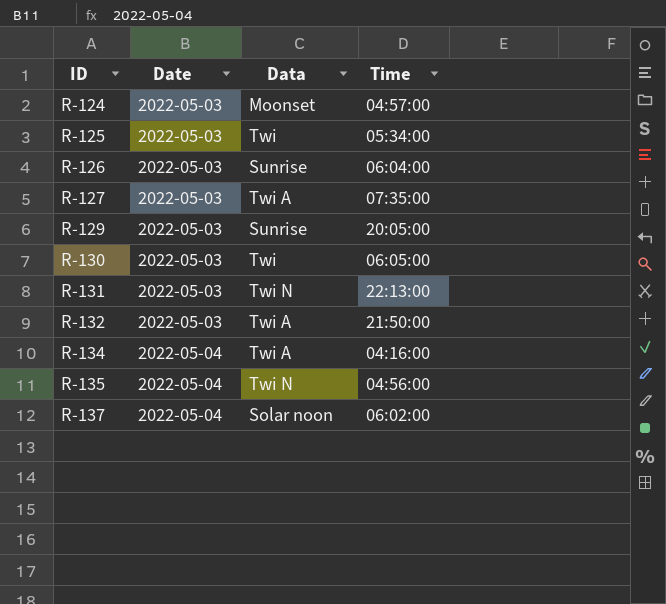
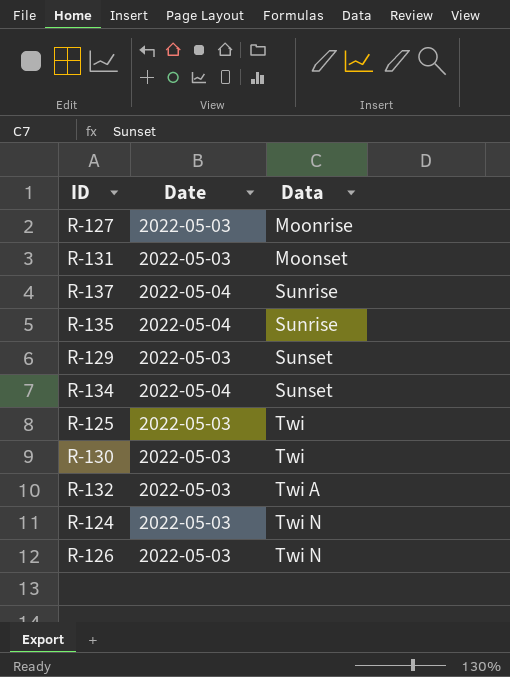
row order: ID ascending -> Data ascending
column Time | position: 4 -> none
R-127 | Data: Twi A -> Moonrise
R-131 | Data: Twi N -> Moonset
R-137 | Data: Solar noon -> Sunrise
R-135 | Data: Twi N -> Sunrise
R-129 | Data: Sunrise -> Sunset
R-134 | Data: Twi A -> Sunset
R-124 | Data: Moonset -> Twi N
R-126 | Data: Sunrise -> Twi N

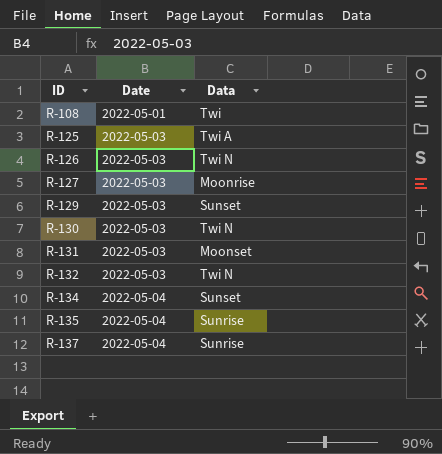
row order: Data ascending -> ID ascending
row R-124: 2022-05-03 | Twi N -> none
row R-108: none -> 2022-05-01 | Twi
R-125 | Data: Twi -> Twi A
R-130 | Data: Twi -> Twi N
R-132 | Data: Twi A -> Twi N

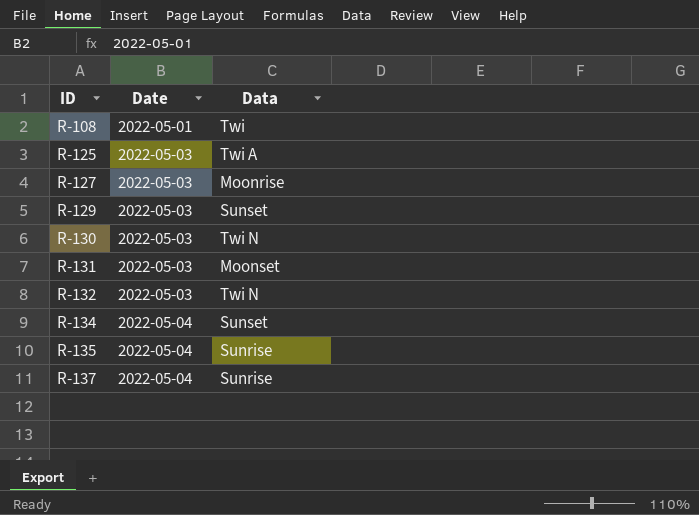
row R-126: 2022-05-03 | Twi N -> none

